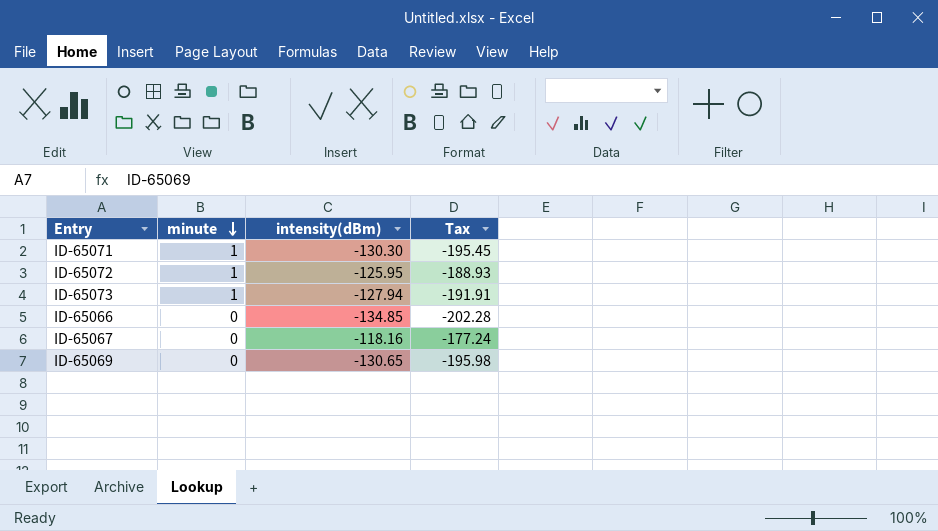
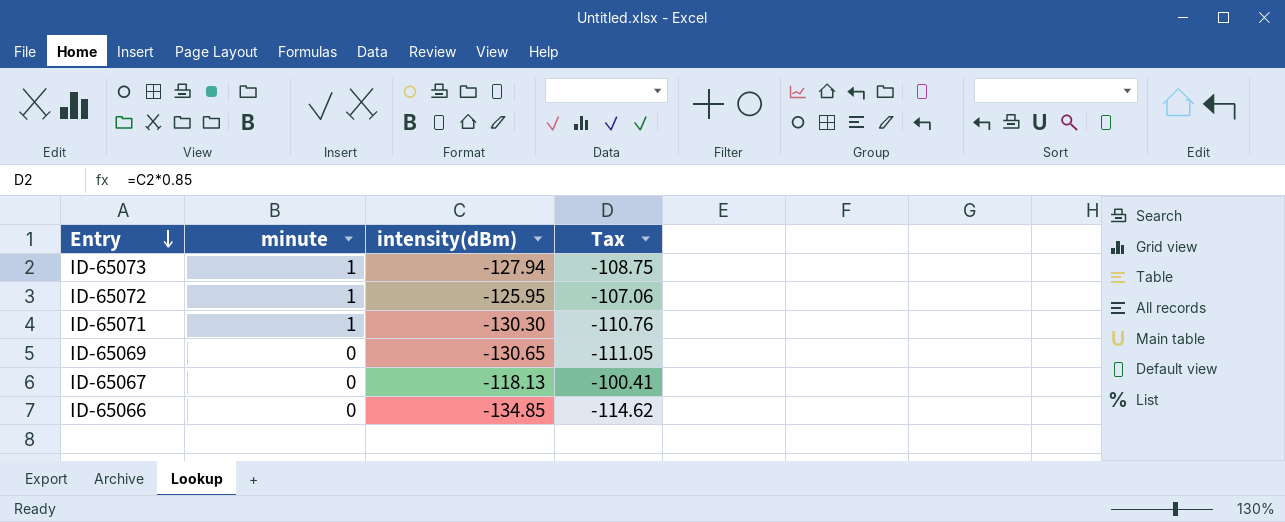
row order: minute descending -> Entry descending
column Tax | formula: [intensity(dBm)] * 1.5 -> [intensity(dBm)] * 0.85
ID-65067 | intensity(dBm): -118.16 -> -118.13

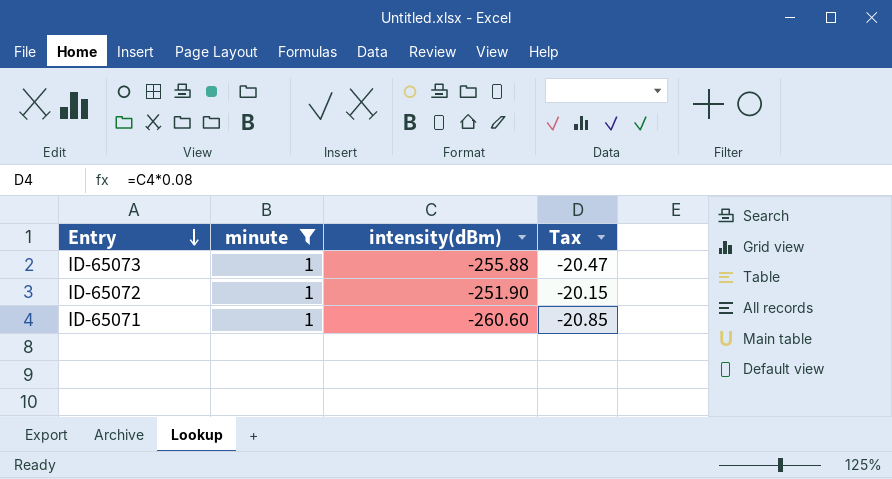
filter: none -> minute = 1
column Tax | formula: [intensity(dBm)] * 0.85 -> [intensity(dBm)] * 0.08
ID-65073 | intensity(dBm): -127.94 -> -255.88
ID-65072 | intensity(dBm): -125.95 -> -251.90
ID-65071 | intensity(dBm): -130.30 -> -260.60

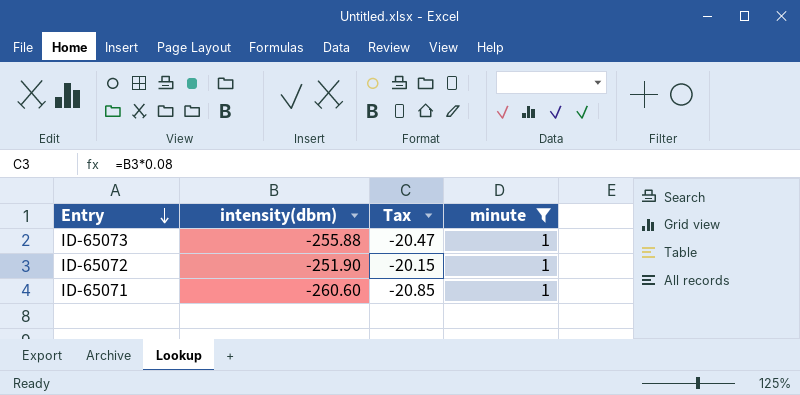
column name: intensity(dBm) -> intensity(dbm)
column minute | position: 2 -> 4

